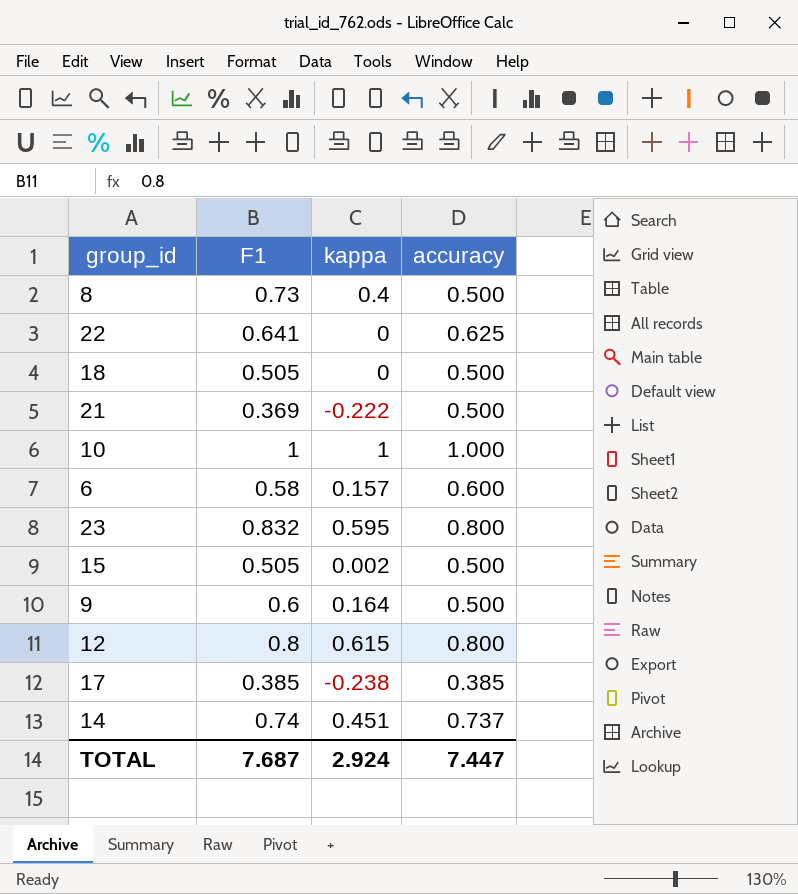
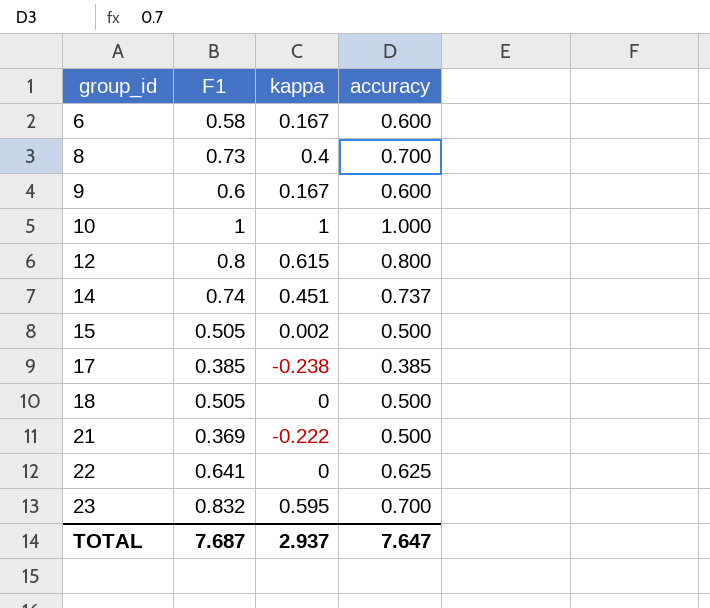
row order: none -> group_id ascending
6 | kappa: 0.157 -> 0.167
8 | accuracy: 0.500 -> 0.700
9 | kappa: 0.164 -> 0.167
9 | accuracy: 0.500 -> 0.600
23 | accuracy: 0.800 -> 0.700
TOTAL | kappa: 2.924 -> 2.937
TOTAL | accuracy: 7.447 -> 7.647

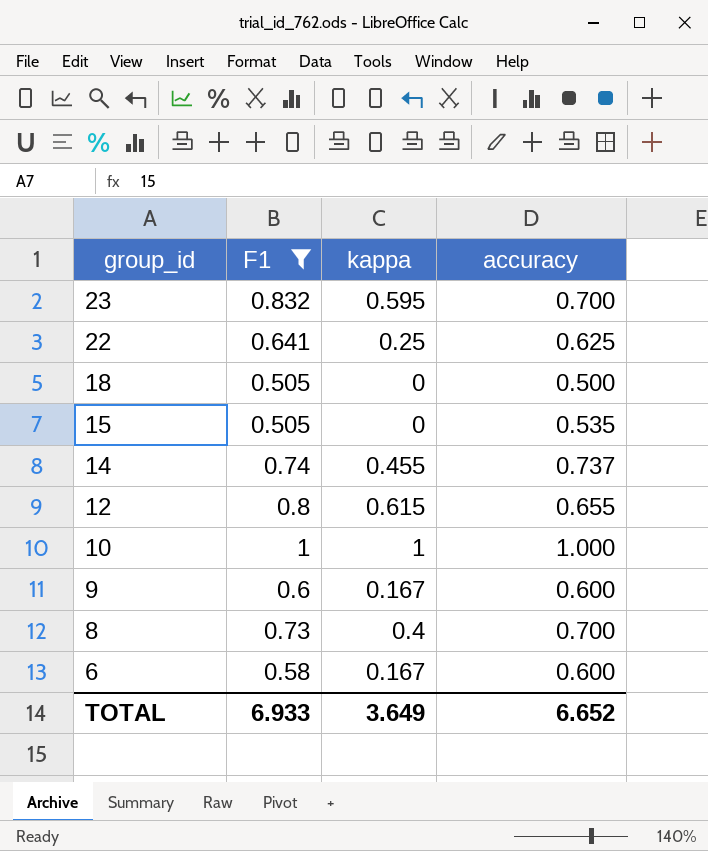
filter: none -> F1 >= 0.505
row order: group_id ascending -> group_id descending
22 | kappa: 0 -> 0.25
15 | kappa: 0.002 -> 0
15 | accuracy: 0.500 -> 0.535
14 | kappa: 0.451 -> 0.455
12 | accuracy: 0.800 -> 0.655
TOTAL | F1: 7.687 -> 6.933
TOTAL | kappa: 2.937 -> 3.649
TOTAL | accuracy: 7.647 -> 6.652

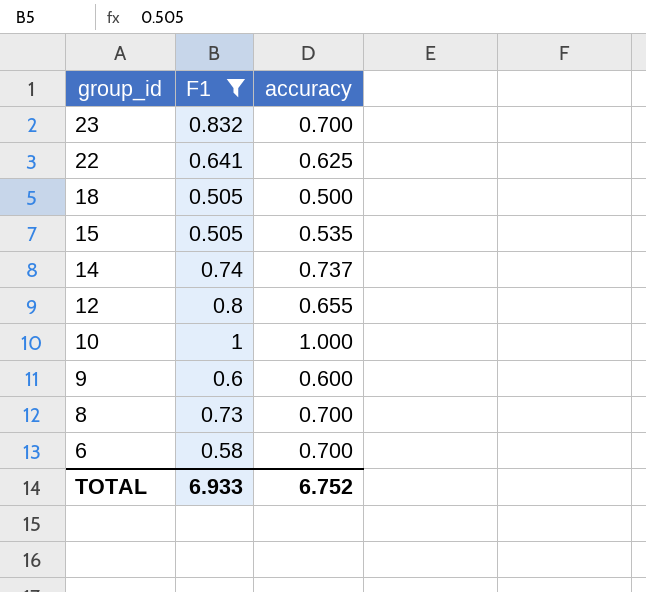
column kappa | position: 3 -> none
6 | accuracy: 0.600 -> 0.700
TOTAL | accuracy: 6.652 -> 6.752

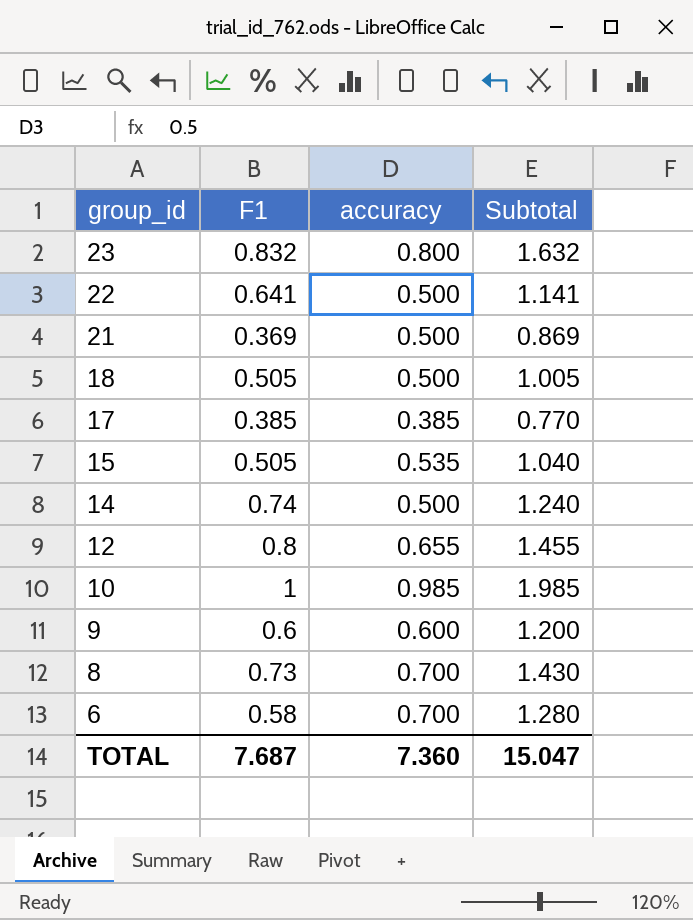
filter: F1 >= 0.505 -> none
column Subtotal | formula: none -> [F1] + [accuracy]
23 | accuracy: 0.700 -> 0.800
22 | accuracy: 0.625 -> 0.500
14 | accuracy: 0.737 -> 0.500
10 | accuracy: 1.000 -> 0.985
TOTAL | F1: 6.933 -> 7.687
TOTAL | accuracy: 6.752 -> 7.360

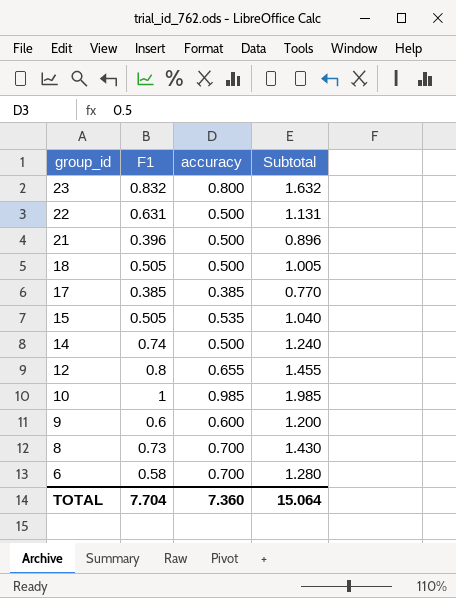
22 | F1: 0.641 -> 0.631
22 | Subtotal: 1.141 -> 1.131
21 | F1: 0.369 -> 0.396
21 | Subtotal: 0.869 -> 0.896
TOTAL | F1: 7.687 -> 7.704
TOTAL | Subtotal: 15.047 -> 15.064

